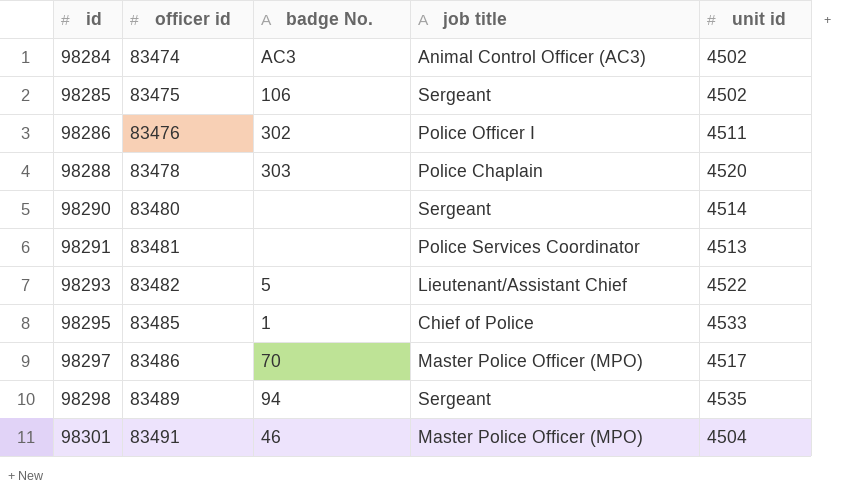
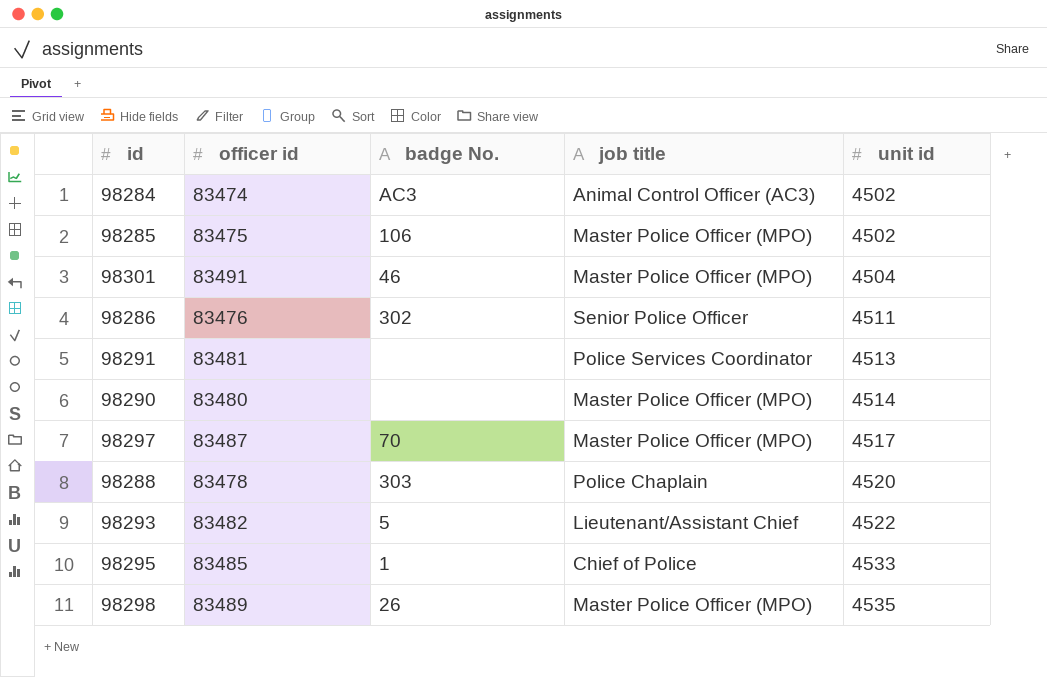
row order: id ascending -> unit id ascending
98285 | job title: Sergeant -> Master Police Officer (MPO)
98286 | job title: Police Officer I -> Senior Police Officer
98290 | job title: Sergeant -> Master Police Officer (MPO)
98297 | officer id: 83486 -> 83487
98298 | badge No.: 94 -> 26
98298 | job title: Sergeant -> Master Police Officer (MPO)

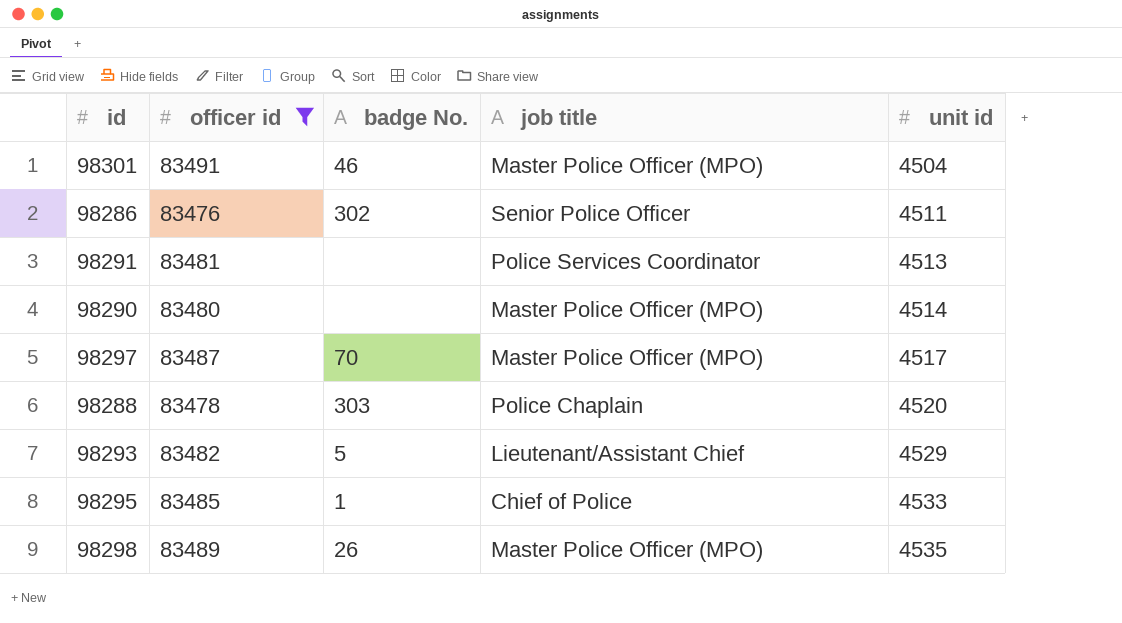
filter: none -> officer id >= 83476
98293 | unit id: 4522 -> 4529

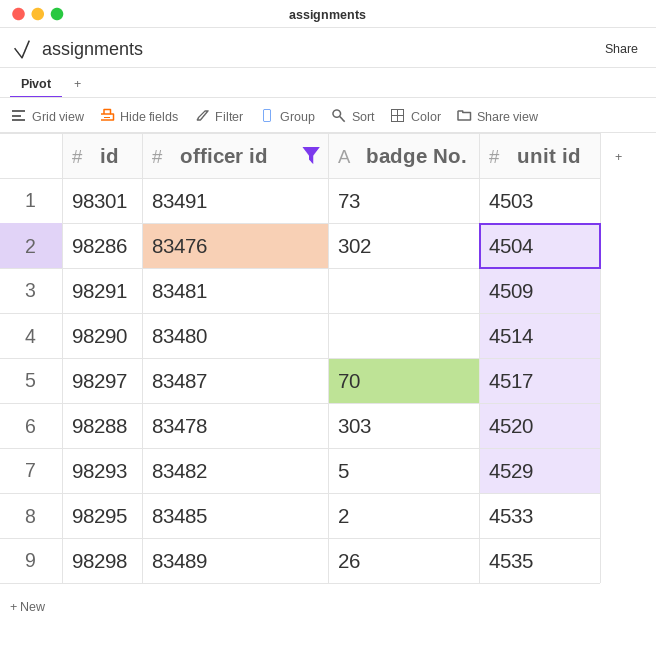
column job title | position: 4 -> none
98301 | badge No.: 46 -> 73
98301 | unit id: 4504 -> 4503
98286 | unit id: 4511 -> 4504
98291 | unit id: 4513 -> 4509
98295 | badge No.: 1 -> 2

